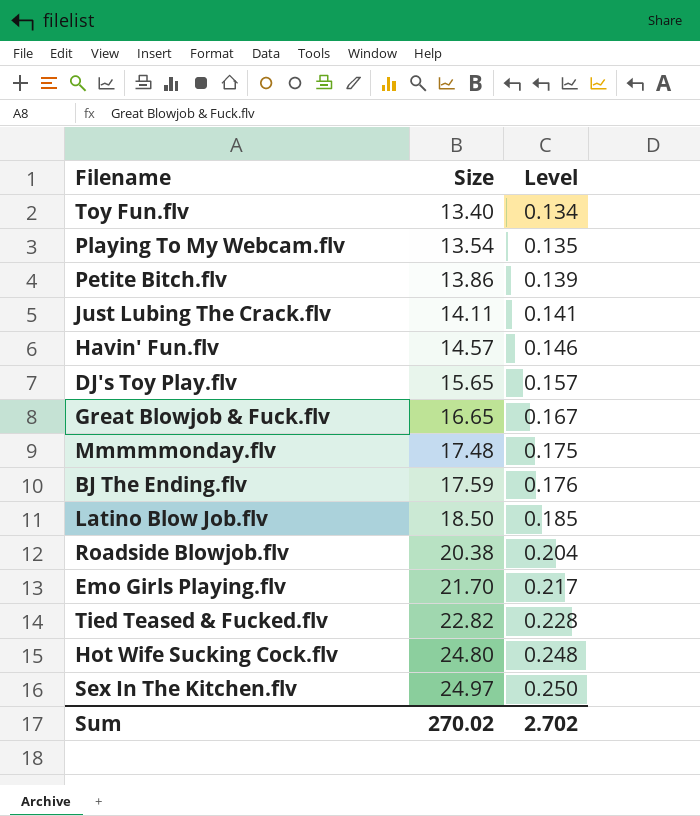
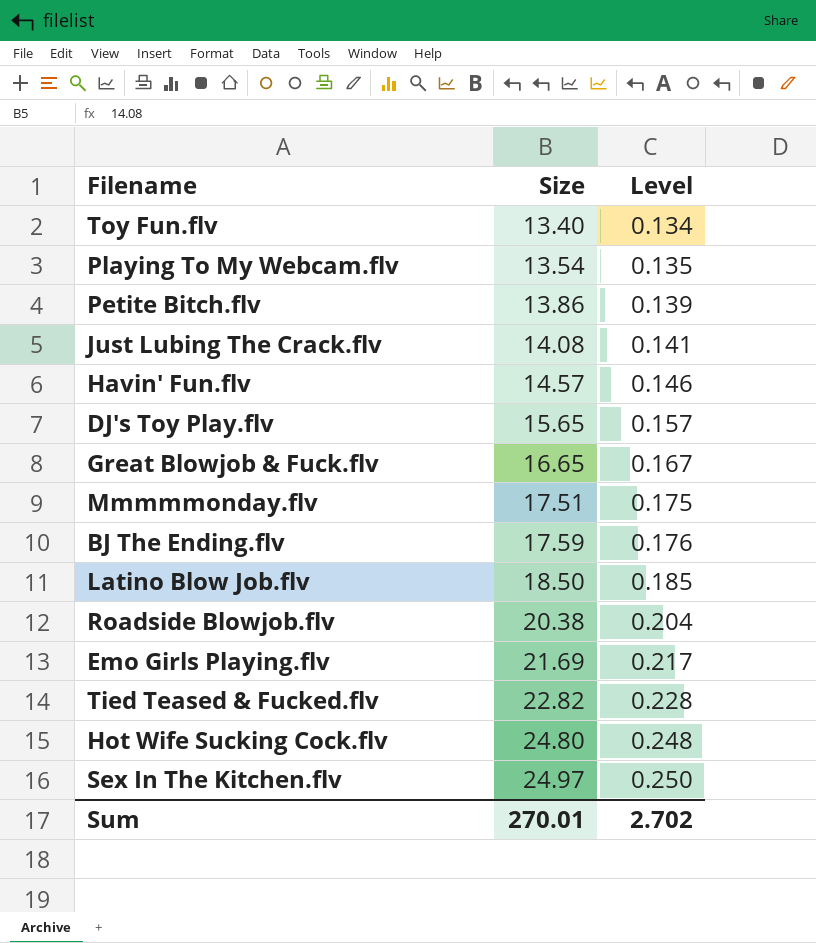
Just Lubing The Crack.flv | Size: 14.11 -> 14.08
Mmmmmonday.flv | Size: 17.48 -> 17.51
Emo Girls Playing.flv | Size: 21.70 -> 21.69
Sum | Size: 270.02 -> 270.01

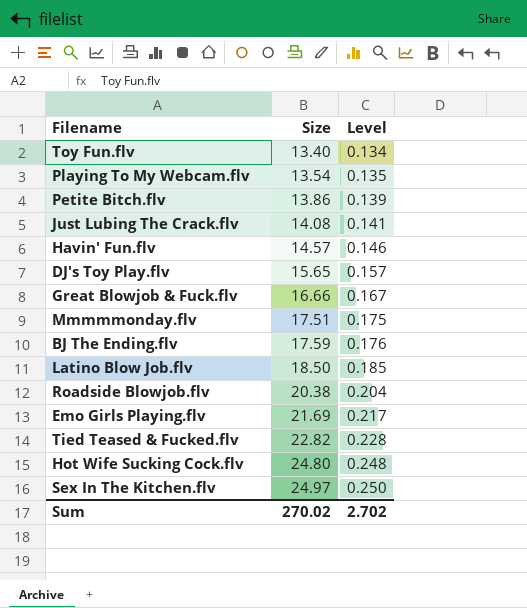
Great Blowjob & Fuck.flv | Size: 16.65 -> 16.66
Sum | Size: 270.01 -> 270.02

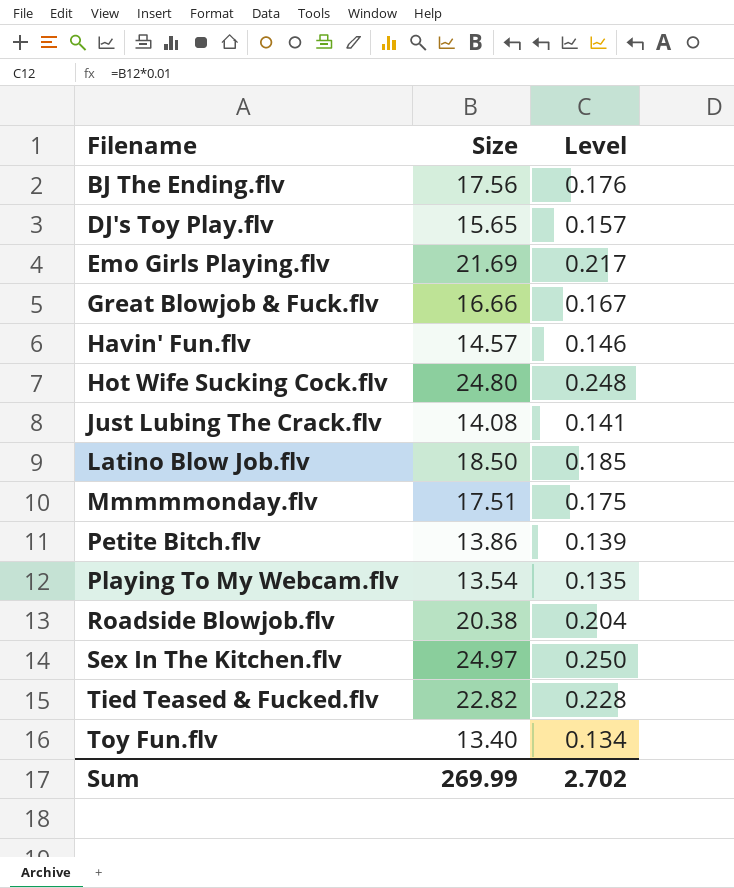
row order: Size ascending -> Filename ascending
BJ The Ending.flv | Size: 17.59 -> 17.56
Sum | Size: 270.02 -> 269.99

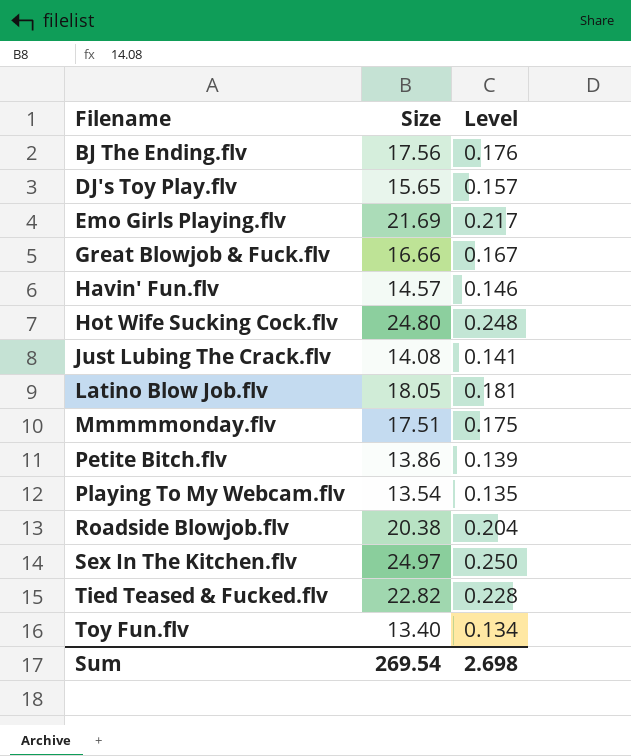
Latino Blow Job.flv | Size: 18.50 -> 18.05
Latino Blow Job.flv | Level: 0.185 -> 0.181
Sum | Size: 269.99 -> 269.54
Sum | Level: 2.702 -> 2.698

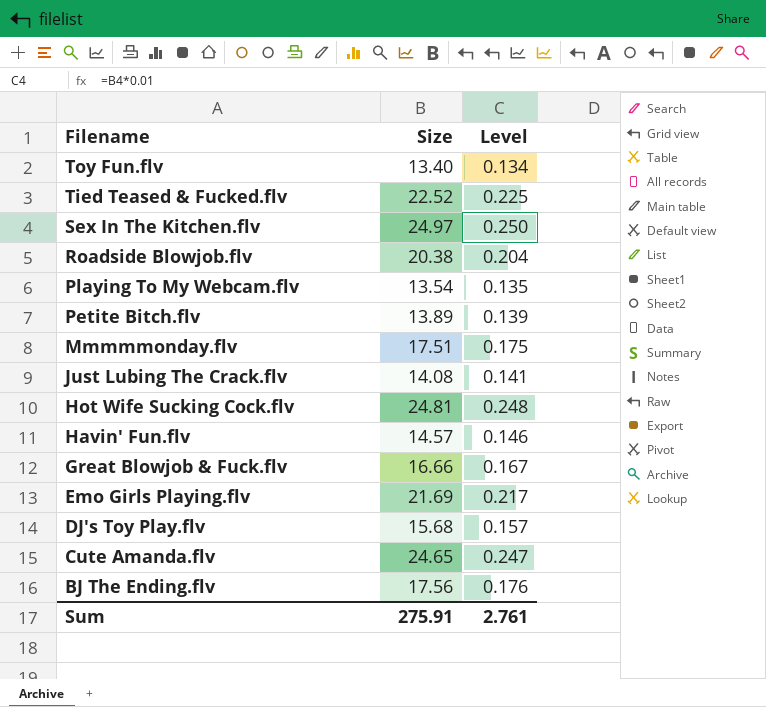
row order: Filename ascending -> Filename descending
row Latino Blow Job.flv: 18.05 | 0.181 -> none
Tied Teased & Fucked.flv | Size: 22.82 -> 22.52
Tied Teased & Fucked.flv | Level: 0.228 -> 0.225
Petite Bitch.flv | Size: 13.86 -> 13.89
Hot Wife Sucking Cock.flv | Size: 24.80 -> 24.81
DJ's Toy Play.flv | Size: 15.65 -> 15.68
row Cute Amanda.flv: none -> 24.65 | 0.247
Sum | Size: 269.54 -> 275.91
Sum | Level: 2.698 -> 2.761

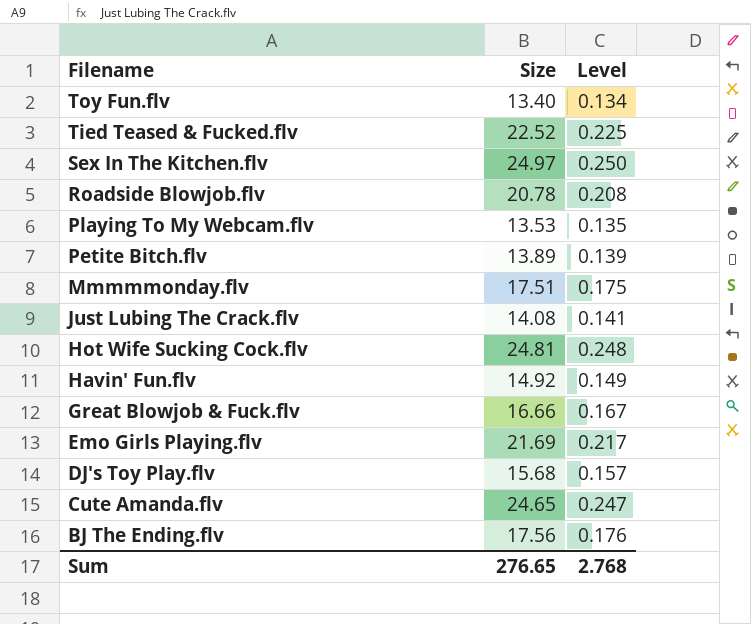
Roadside Blowjob.flv | Size: 20.38 -> 20.78
Roadside Blowjob.flv | Level: 0.204 -> 0.208
Playing To My Webcam.flv | Size: 13.54 -> 13.53
Havin' Fun.flv | Size: 14.57 -> 14.92
Havin' Fun.flv | Level: 0.146 -> 0.149
Sum | Size: 275.91 -> 276.65
Sum | Level: 2.761 -> 2.768

